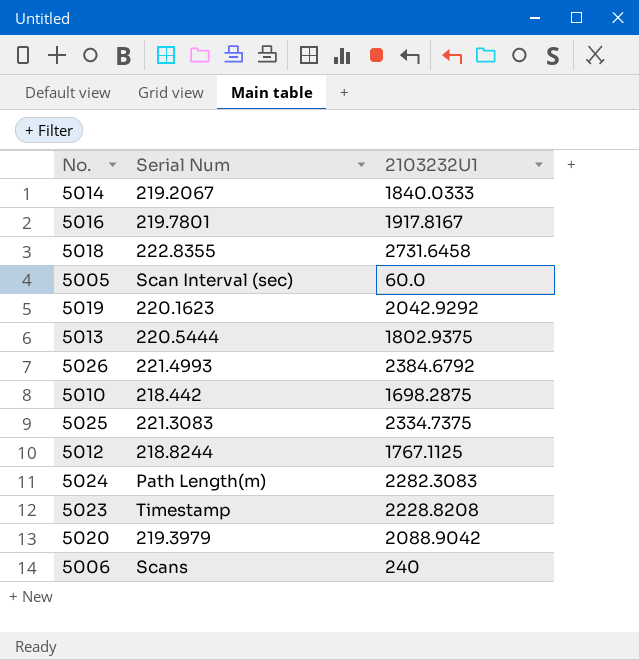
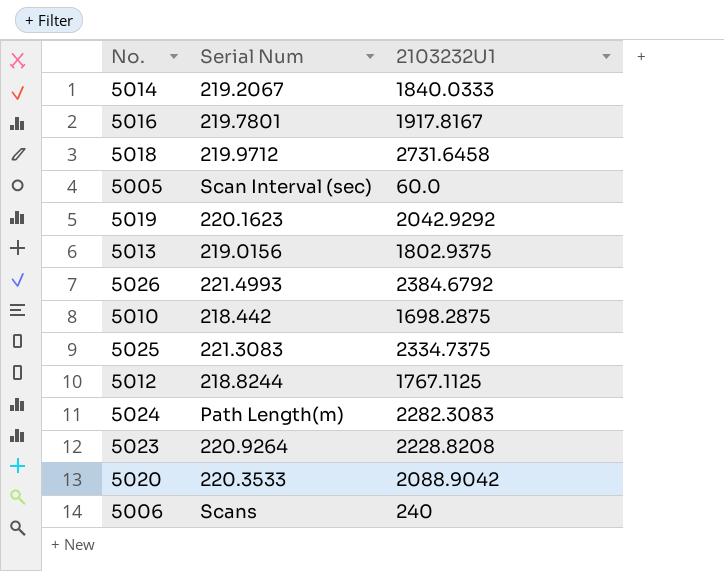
5018 | Serial Num: 222.8355 -> 219.9712
5013 | Serial Num: 220.5444 -> 219.0156
5023 | Serial Num: Timestamp -> 220.9264
5020 | Serial Num: 219.3979 -> 220.3533

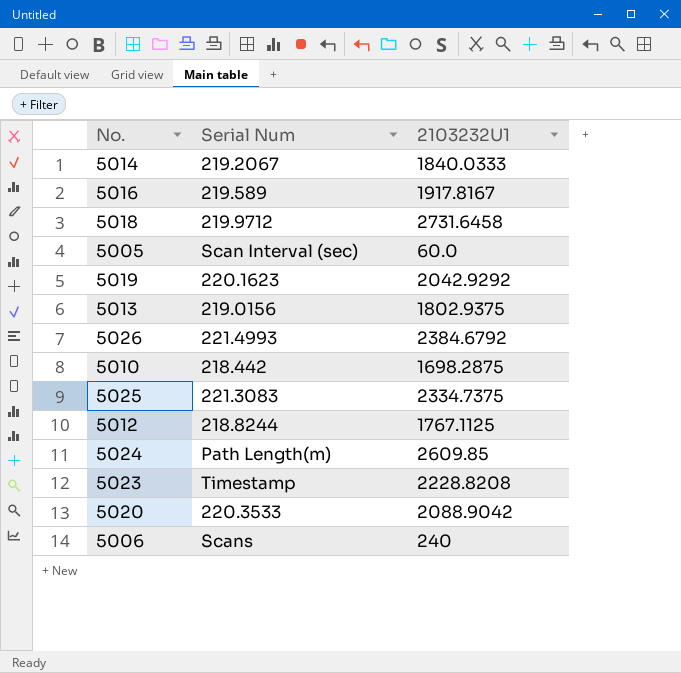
5016 | Serial Num: 219.7801 -> 219.589
5024 | 2103232U1: 2282.3083 -> 2609.85
5023 | Serial Num: 220.9264 -> Timestamp

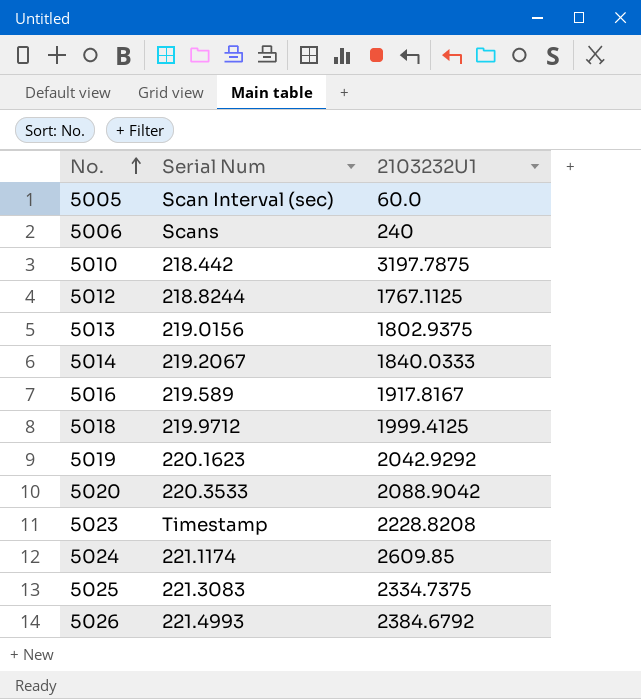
row order: none -> No. ascending
5010 | 2103232U1: 1698.2875 -> 3197.7875
5018 | 2103232U1: 2731.6458 -> 1999.4125
5024 | Serial Num: Path Length(m) -> 221.1174

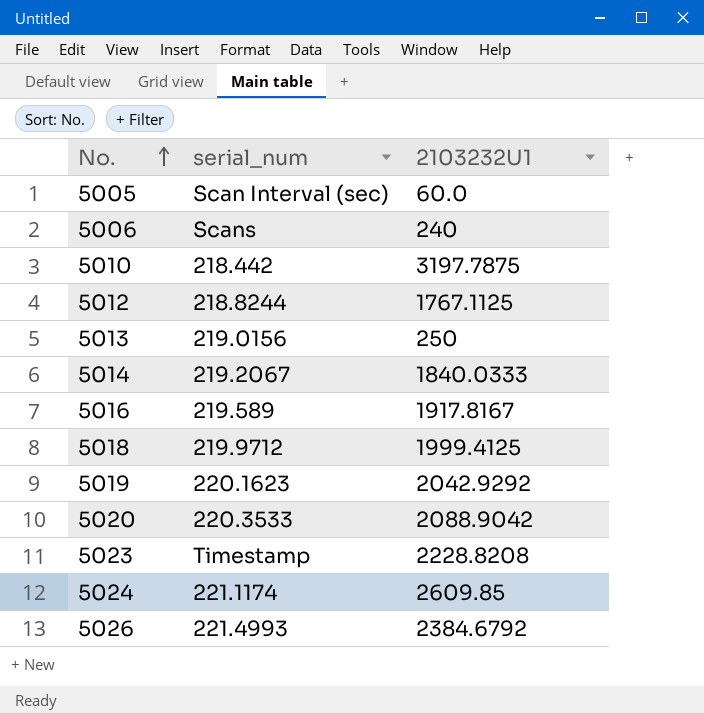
column name: Serial Num -> serial_num
row 5025: 221.3083 | 2334.7375 -> none
5013 | 2103232U1: 1802.9375 -> 250

